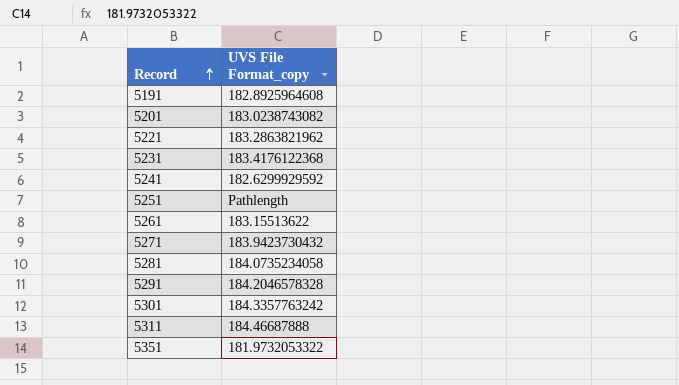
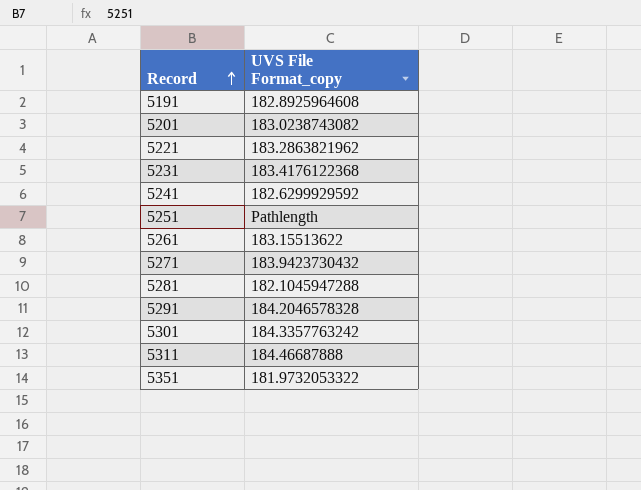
5281 | UVS File Format_copy: 184.0735234058 -> 182.1045947288

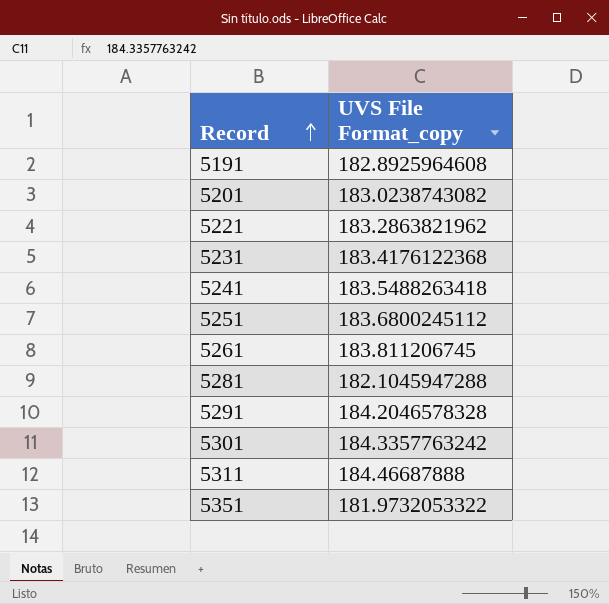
row 5271: 183.9423730432 -> none
5241 | UVS File Format_copy: 182.6299929592 -> 183.5488263418
5251 | UVS File Format_copy: Pathlength -> 183.6800245112
5261 | UVS File Format_copy: 183.15513622 -> 183.811206745

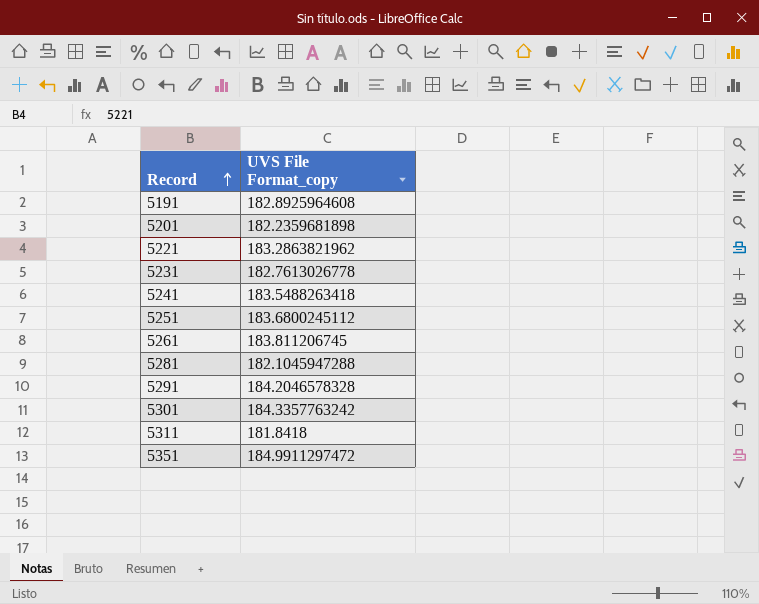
5201 | UVS File Format_copy: 183.0238743082 -> 182.2359681898
5231 | UVS File Format_copy: 183.4176122368 -> 182.7613026778
5311 | UVS File Format_copy: 184.46687888 -> 181.8418
5351 | UVS File Format_copy: 181.9732053322 -> 184.9911297472

